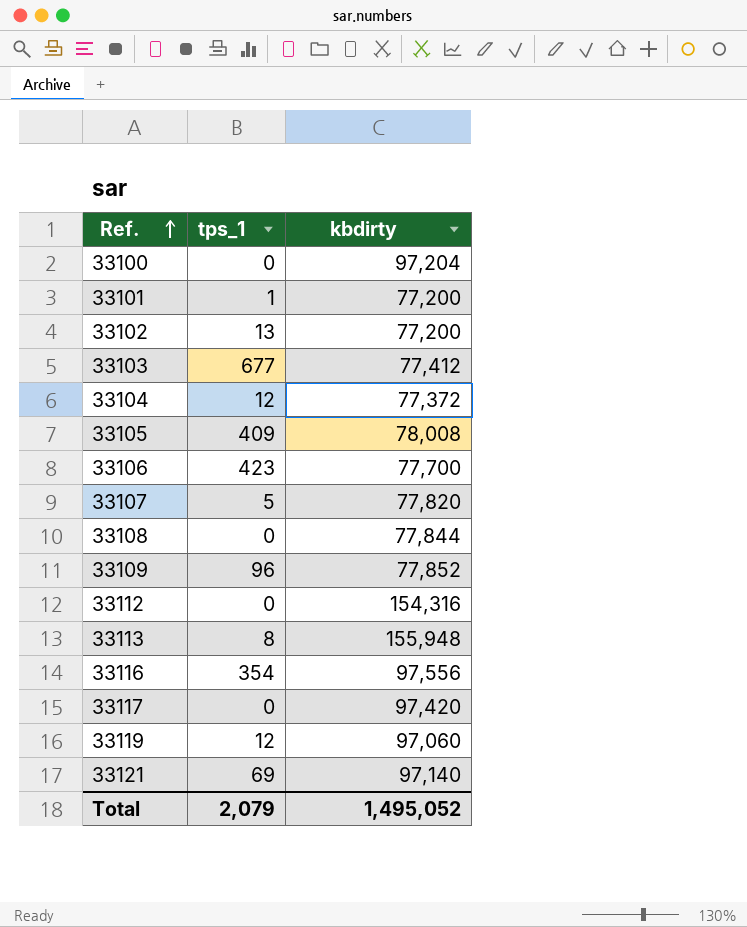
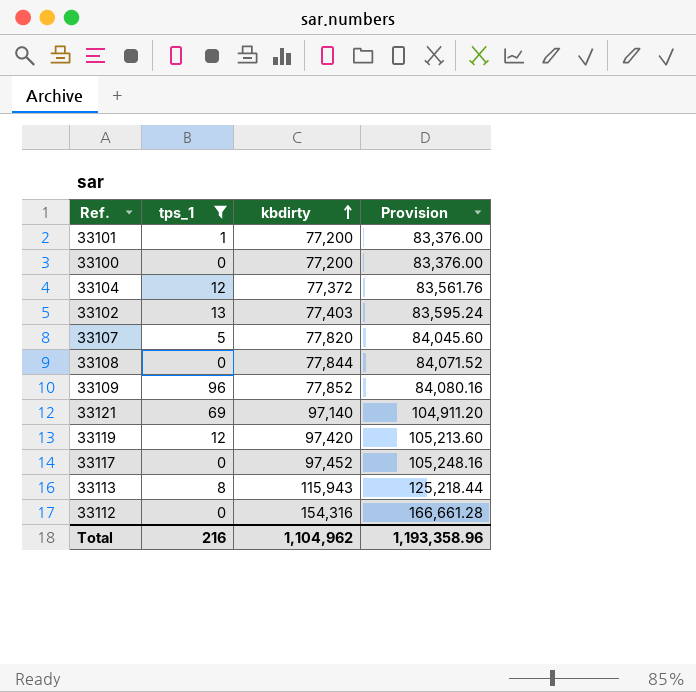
filter: none -> tps_1 <= 96
row order: Ref. ascending -> kbdirty ascending
column Provision | formula: none -> [kbdirty] * 1.08
33100 | kbdirty: 97,204 -> 77,200
33102 | kbdirty: 77,200 -> 77,403
33119 | kbdirty: 97,060 -> 97,420
33117 | kbdirty: 97,420 -> 97,452
33113 | kbdirty: 155,948 -> 115,943
Total | tps_1: 2,079 -> 216
Total | kbdirty: 1,495,052 -> 1,104,962

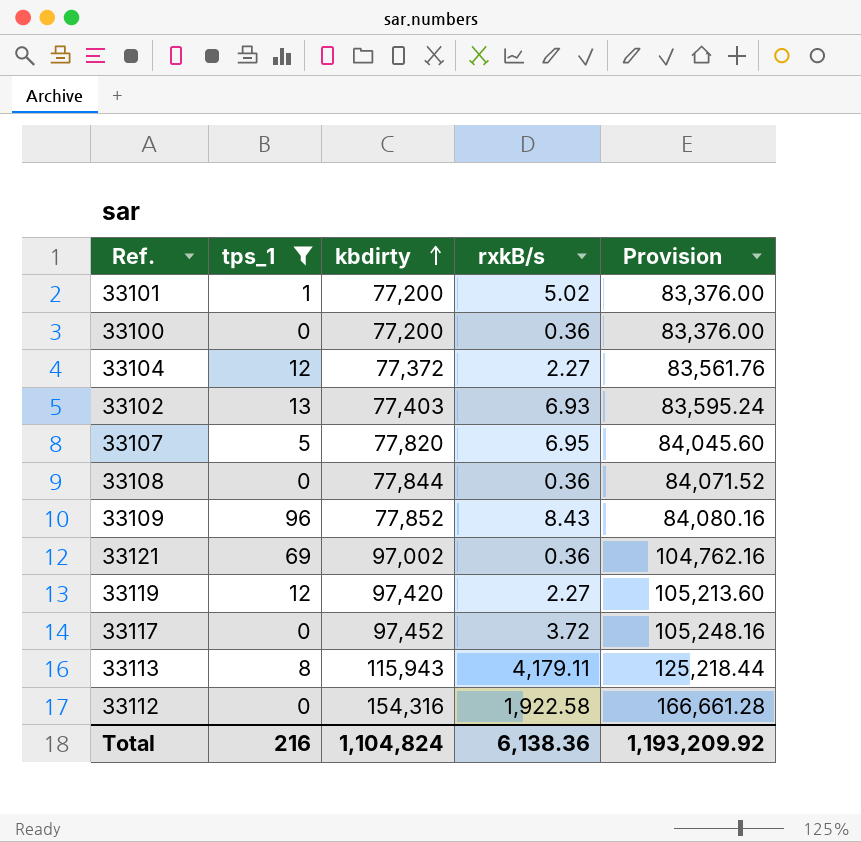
column rxkB/s | position: none -> 4
33121 | kbdirty: 97,140 -> 97,002
33121 | Provision: 104,911.20 -> 104,762.16
Total | kbdirty: 1,104,962 -> 1,104,824
Total | Provision: 1,193,358.96 -> 1,193,209.92

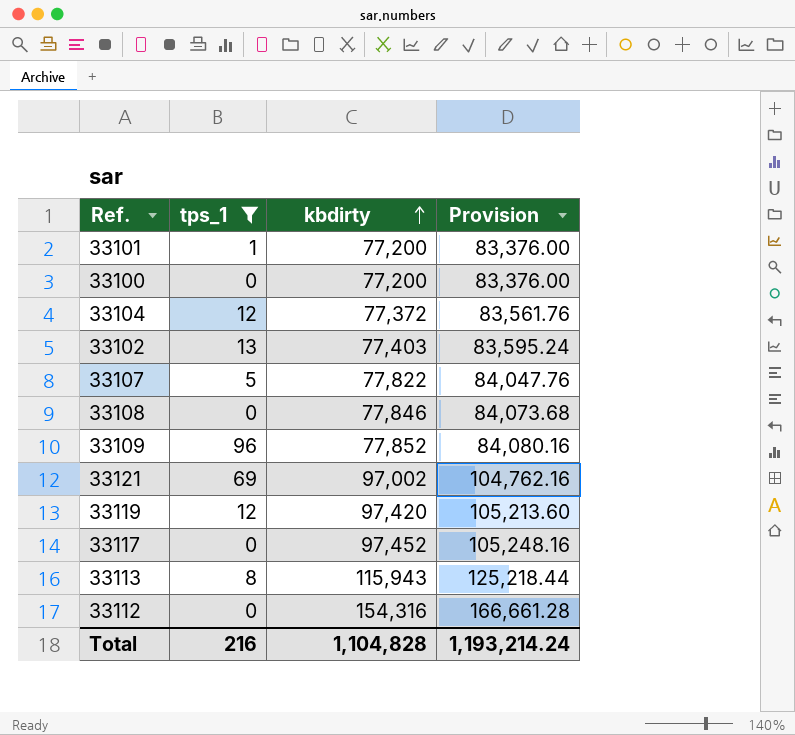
column rxkB/s | position: 4 -> none
33107 | kbdirty: 77,820 -> 77,822
33107 | Provision: 84,045.60 -> 84,047.76
33108 | kbdirty: 77,844 -> 77,846
33108 | Provision: 84,071.52 -> 84,073.68
Total | kbdirty: 1,104,824 -> 1,104,828
Total | Provision: 1,193,209.92 -> 1,193,214.24

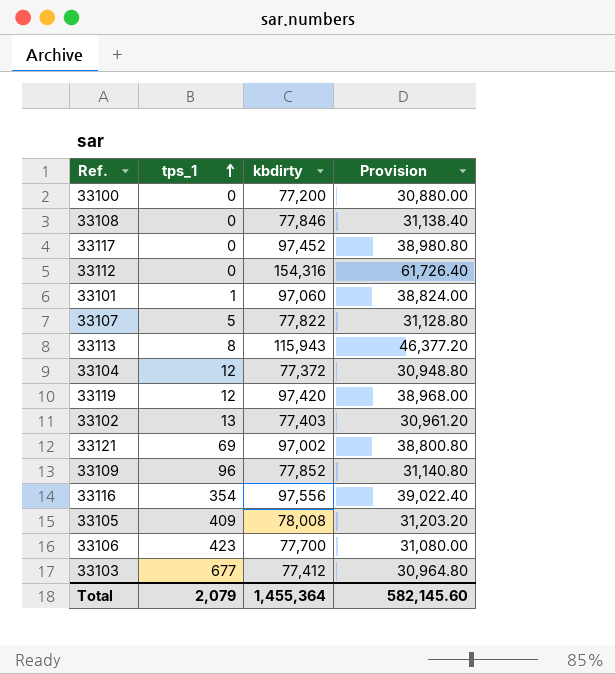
filter: tps_1 <= 96 -> none
row order: kbdirty ascending -> tps_1 ascending
column Provision | formula: [kbdirty] * 1.08 -> [kbdirty] * 0.4
33101 | kbdirty: 77,200 -> 97,060
Total | tps_1: 216 -> 2,079
Total | kbdirty: 1,104,828 -> 1,455,364
Total | Provision: 1,193,214.24 -> 582,145.60

